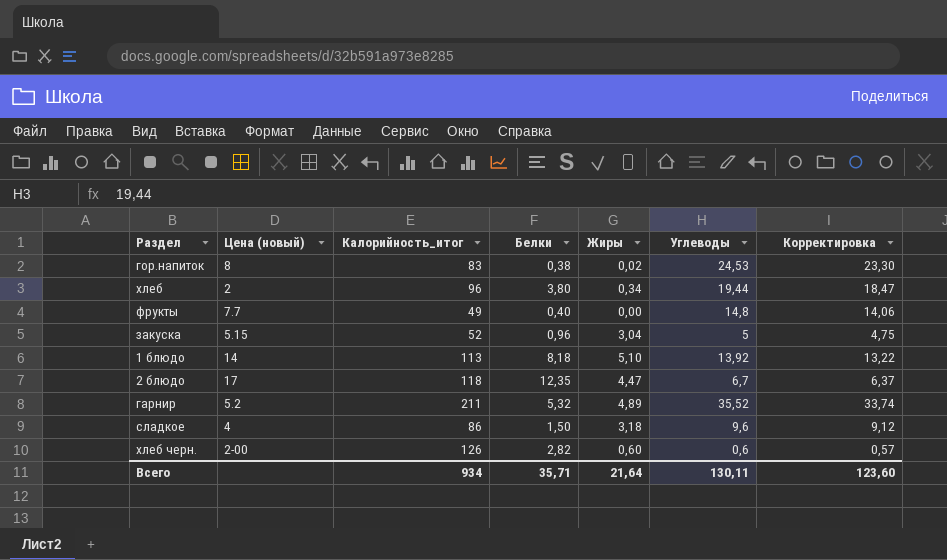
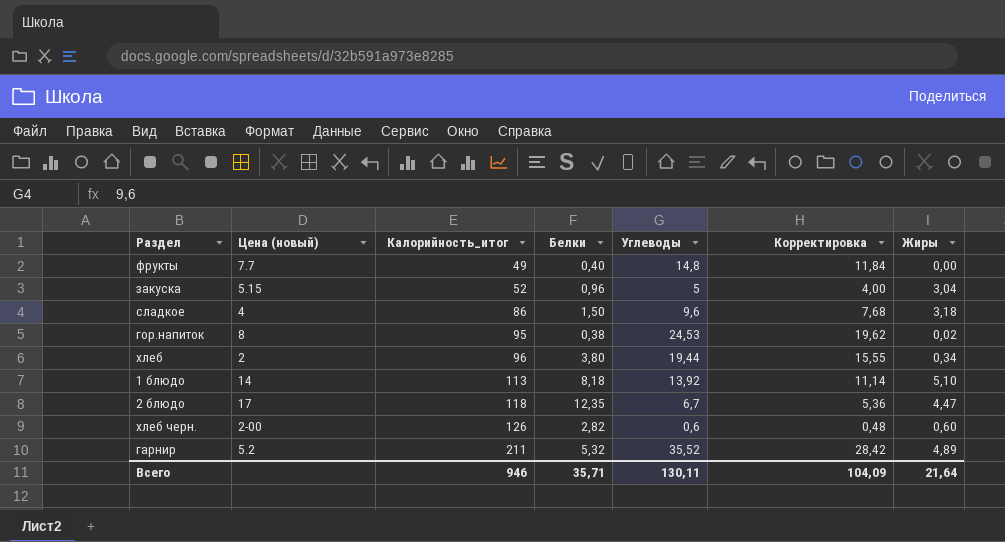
row order: none -> Калорийность_итог ascending
column Корректировка | formula: [Углеводы] * 0,95 -> [Углеводы] * 0,8
column Жиры | position: 5 -> 7
гор.напиток | Калорийность_итог: 83 -> 95
Всего | Калорийность_итог: 934 -> 946
Всего | Корректировка: 123,60 -> 104,09

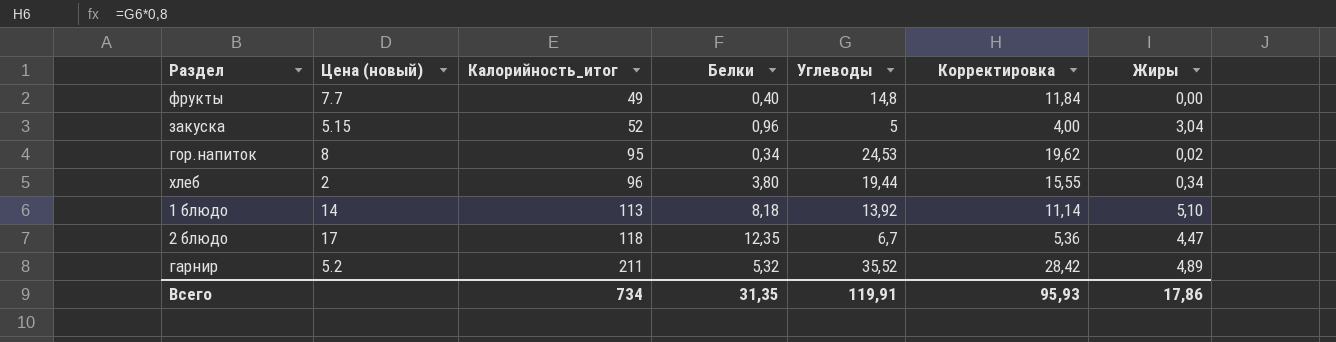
row сладкое: 4 | 86 | 1,50 | 9,6 | 7,68 | 3,18 -> none
row хлеб черн.: 2-00 | 126 | 2,82 | 0,6 | 0,48 | 0,60 -> none
гор.напиток | Белки: 0,38 -> 0,34
Всего | Калорийность_итог: 946 -> 734
Всего | Белки: 35,71 -> 31,35
Всего | Углеводы: 130,11 -> 119,91
Всего | Корректировка: 104,09 -> 95,93
Всего | Жиры: 21,64 -> 17,86

